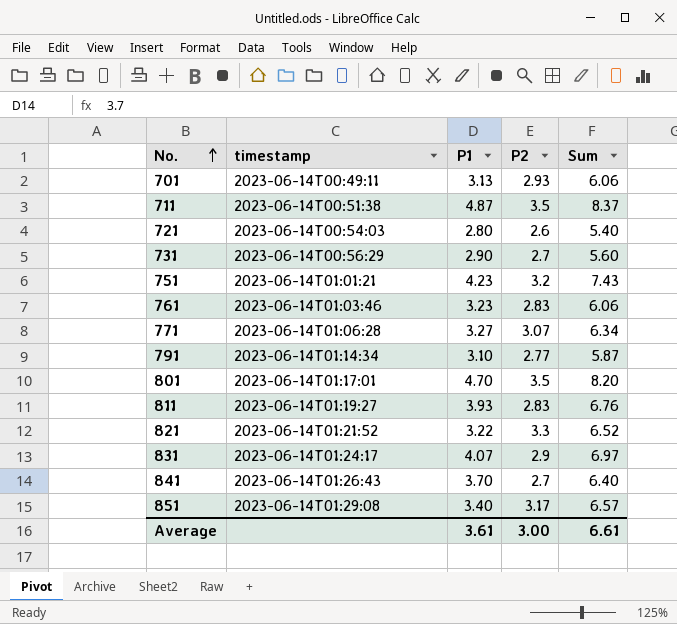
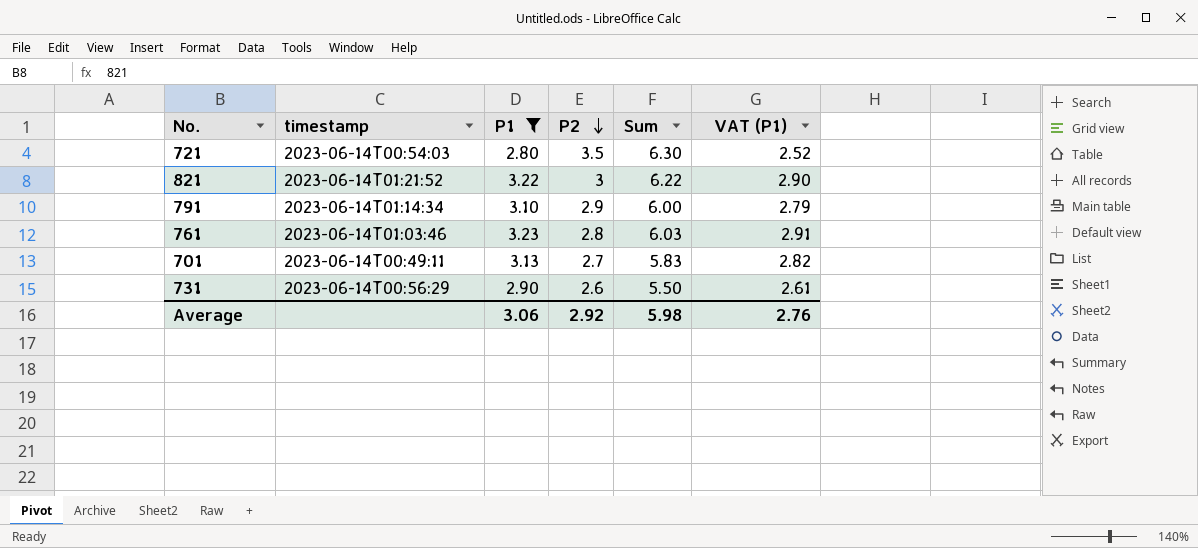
filter: none -> P1 <= 3.23
row order: No. ascending -> P2 descending
column VAT (P1) | formula: none -> [P1] * 0.9
721 | P2: 2.6 -> 3.5
721 | Sum: 5.40 -> 6.30
821 | P2: 3.3 -> 3
821 | Sum: 6.52 -> 6.22
791 | P2: 2.77 -> 2.9
791 | Sum: 5.87 -> 6.00
761 | P2: 2.83 -> 2.8
761 | Sum: 6.06 -> 6.03
701 | P2: 2.93 -> 2.7
701 | Sum: 6.06 -> 5.83
731 | P2: 2.7 -> 2.6
731 | Sum: 5.60 -> 5.50
Average | P1: 3.61 -> 3.06
Average | P2: 3.00 -> 2.92
Average | Sum: 6.61 -> 5.98

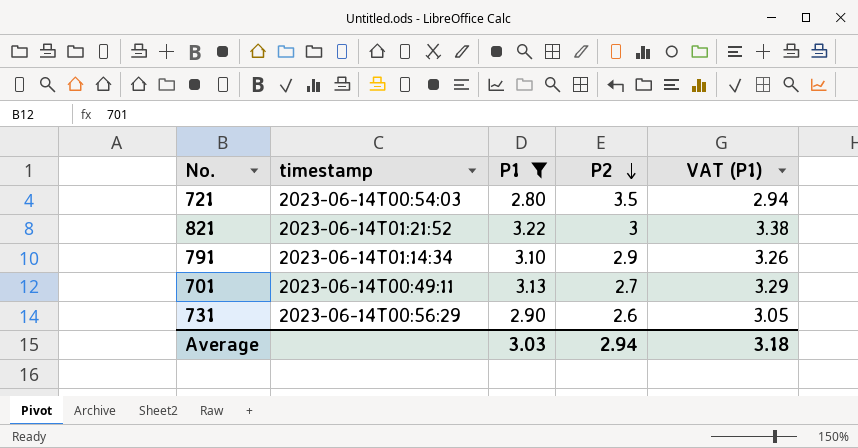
column Sum | formula: [P1] + [P2] -> none
column VAT (P1) | formula: [P1] * 0.9 -> [P1] * 1.05
row 761: 2023-06-14T01:03:46 | 3.23 | 2.8 | 6.03 | 2.91 -> none
Average | P1: 3.06 -> 3.03
Average | P2: 2.92 -> 2.94
Average | VAT (P1): 2.76 -> 3.18

